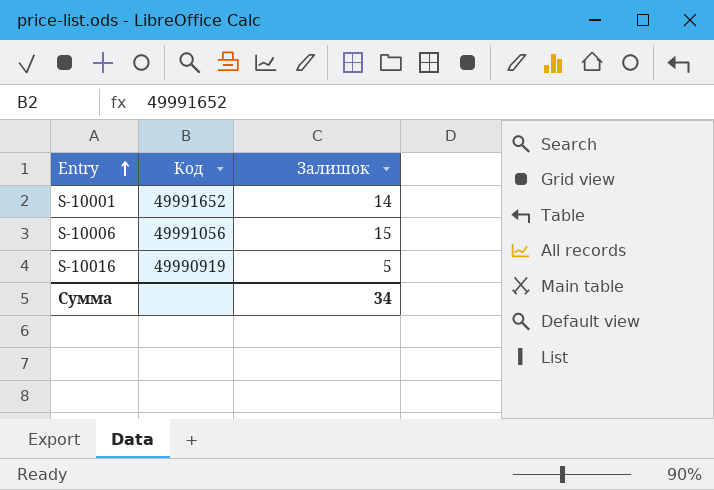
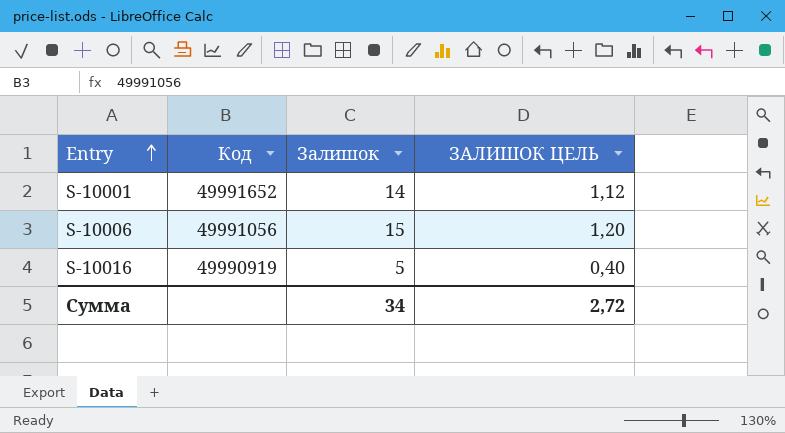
column ЗАЛИШОК ЦЕЛЬ | formula: none -> [Залишок] * 0,08

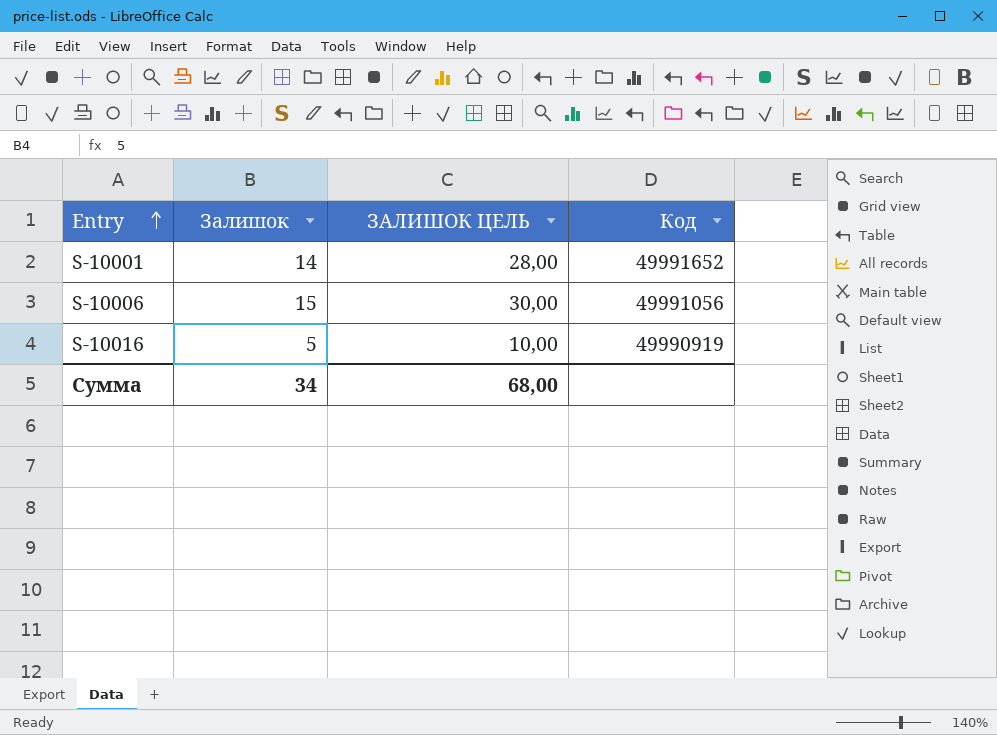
column ЗАЛИШОК ЦЕЛЬ | formula: [Залишок] * 0,08 -> [Залишок] * 2
column Код | position: 2 -> 4
Сумма | ЗАЛИШОК ЦЕЛЬ: 2,72 -> 68,00

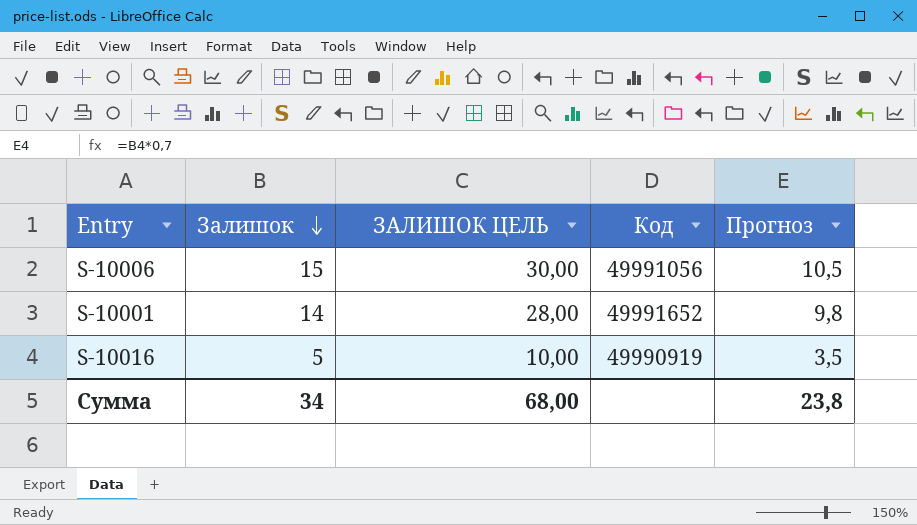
row order: Entry ascending -> Залишок descending
column Прогноз | formula: none -> [Залишок] * 0,7

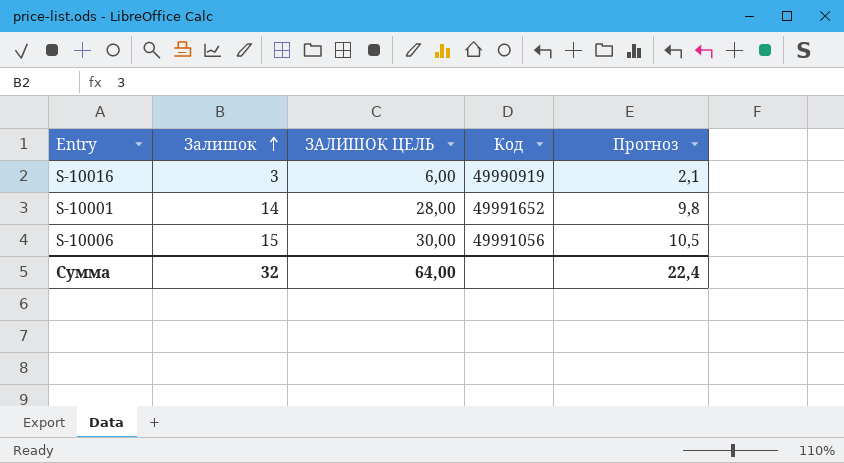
row order: Залишок descending -> Залишок ascending
S-10016 | Залишок: 5 -> 3
S-10016 | ЗАЛИШОК ЦЕЛЬ: 10,00 -> 6,00
S-10016 | Прогноз: 3,5 -> 2,1
Сумма | Залишок: 34 -> 32
Сумма | ЗАЛИШОК ЦЕЛЬ: 68,00 -> 64,00
Сумма | Прогноз: 23,8 -> 22,4

